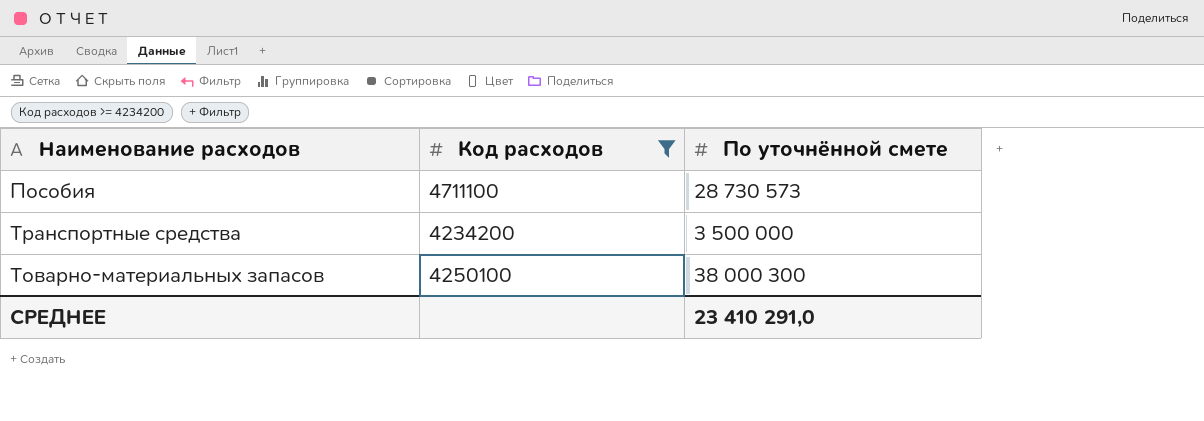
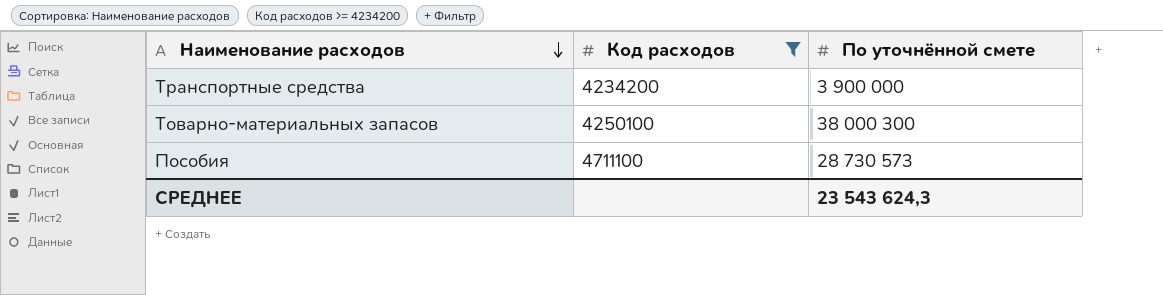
row order: none -> Наименование расходов descending
Транспортные средства | По уточнённой смете: 3 500 000 -> 3 900 000
СРЕДНЕЕ | По уточнённой смете: 23 410 291,0 -> 23 543 624,3

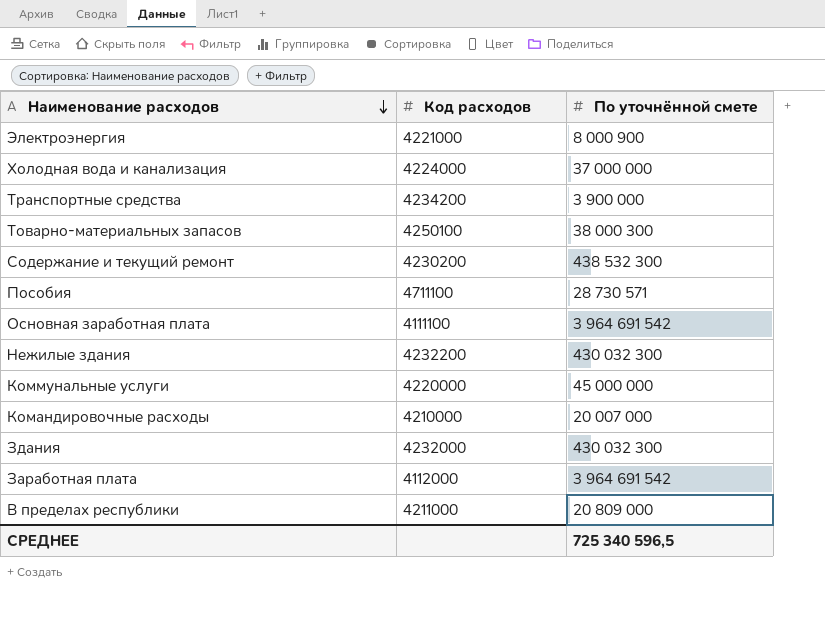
filter: Код расходов >= 4234200 -> none
Пособия | По уточнённой смете: 28 730 573 -> 28 730 571
СРЕДНЕЕ | По уточнённой смете: 23 543 624,3 -> 725 340 596,5

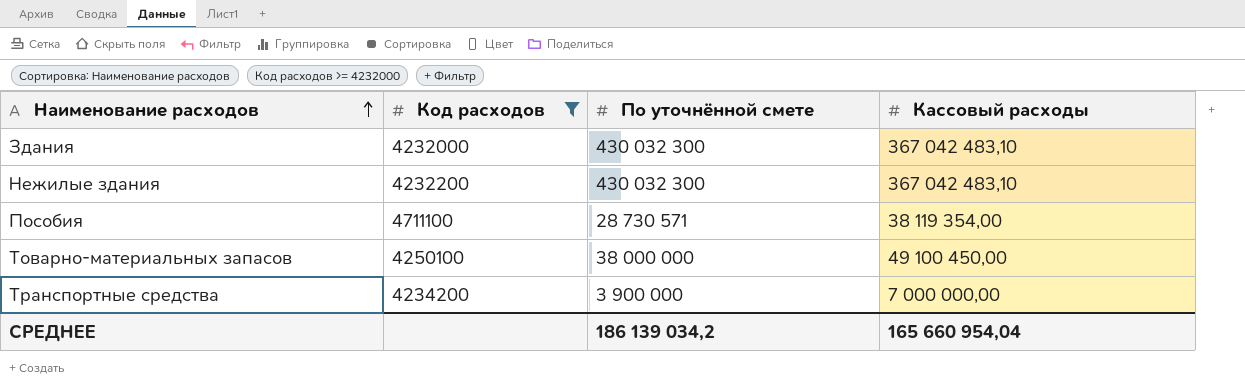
filter: none -> Код расходов >= 4232000
row order: Наименование расходов descending -> Наименование расходов ascending
column Кассовый расходы | position: none -> 4
Товарно-материальных запасов | По уточнённой смете: 38 000 300 -> 38 000 000
СРЕДНЕЕ | По уточнённой смете: 725 340 596,5 -> 186 139 034,2

